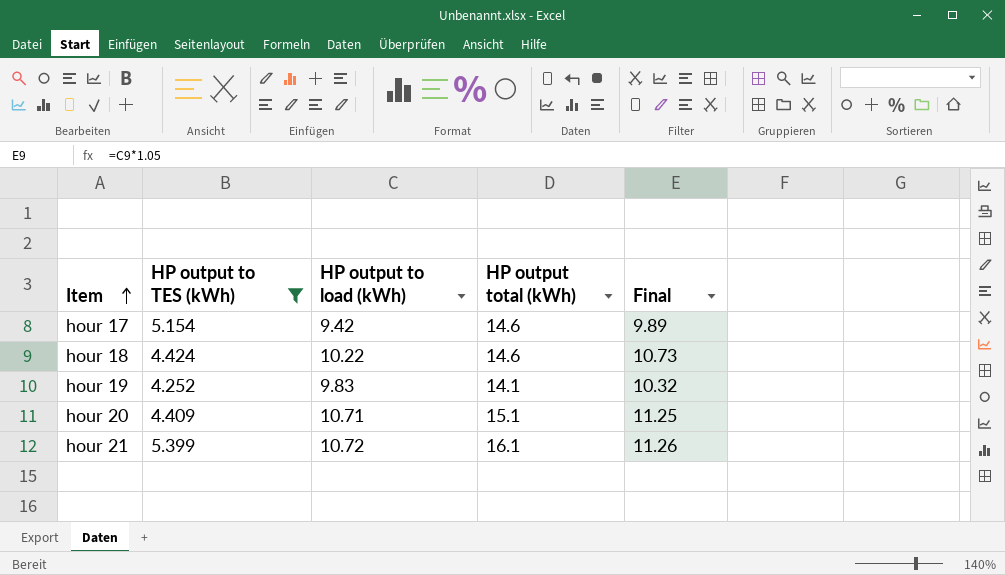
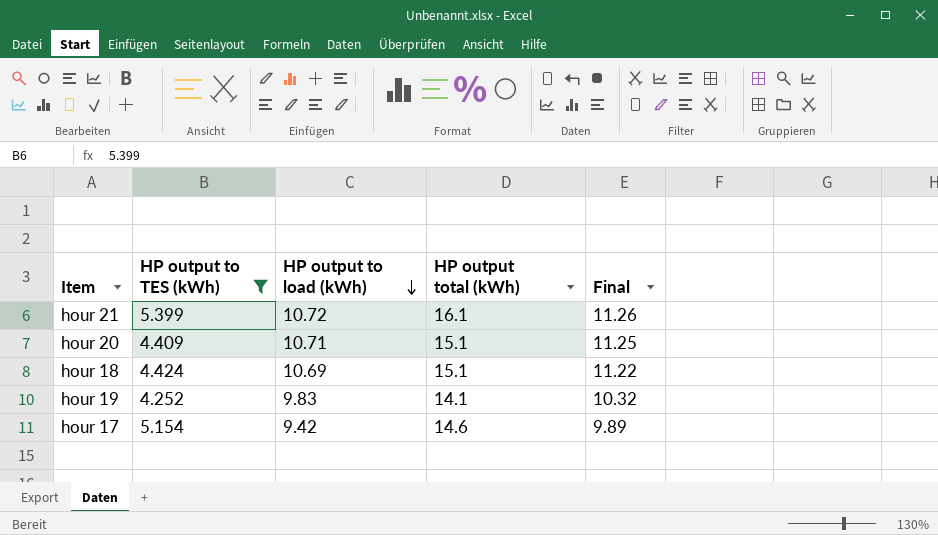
row order: Item ascending -> HP output to load (kWh) descending
hour 18 | HP output to load (kWh): 10.22 -> 10.69
hour 18 | HP output total (kWh): 14.6 -> 15.1
hour 18 | Final: 10.73 -> 11.22

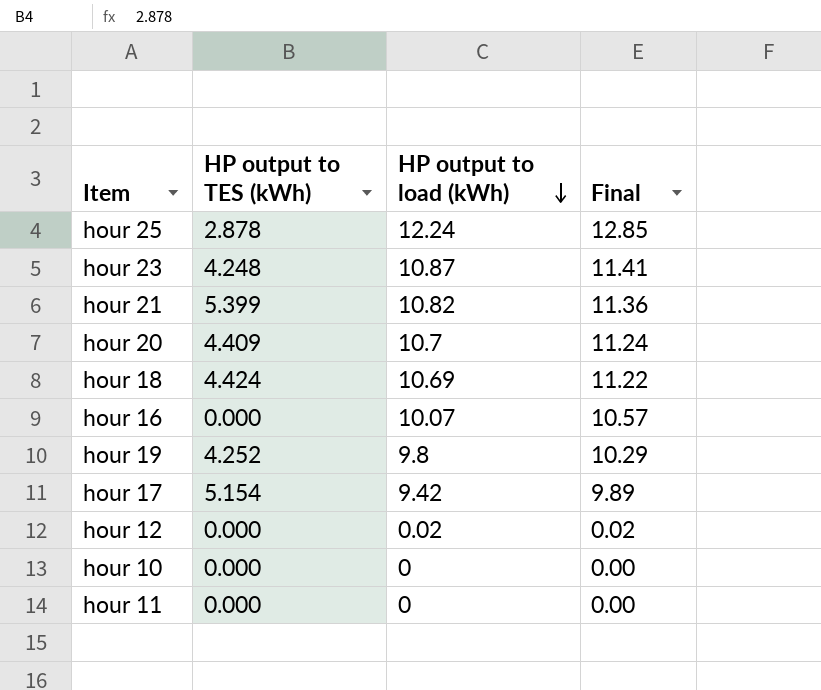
filter: HP output to TES (kWh) >= 4.252 -> none
column HP output total (kWh) | formula: [HP output to TES (kWh)] + [HP output to load (kWh)] -> none
hour 21 | HP output to load (kWh): 10.72 -> 10.82
hour 21 | Final: 11.26 -> 11.36
hour 20 | HP output to load (kWh): 10.71 -> 10.7
hour 20 | Final: 11.25 -> 11.24
hour 19 | HP output to load (kWh): 9.83 -> 9.8
hour 19 | Final: 10.32 -> 10.29

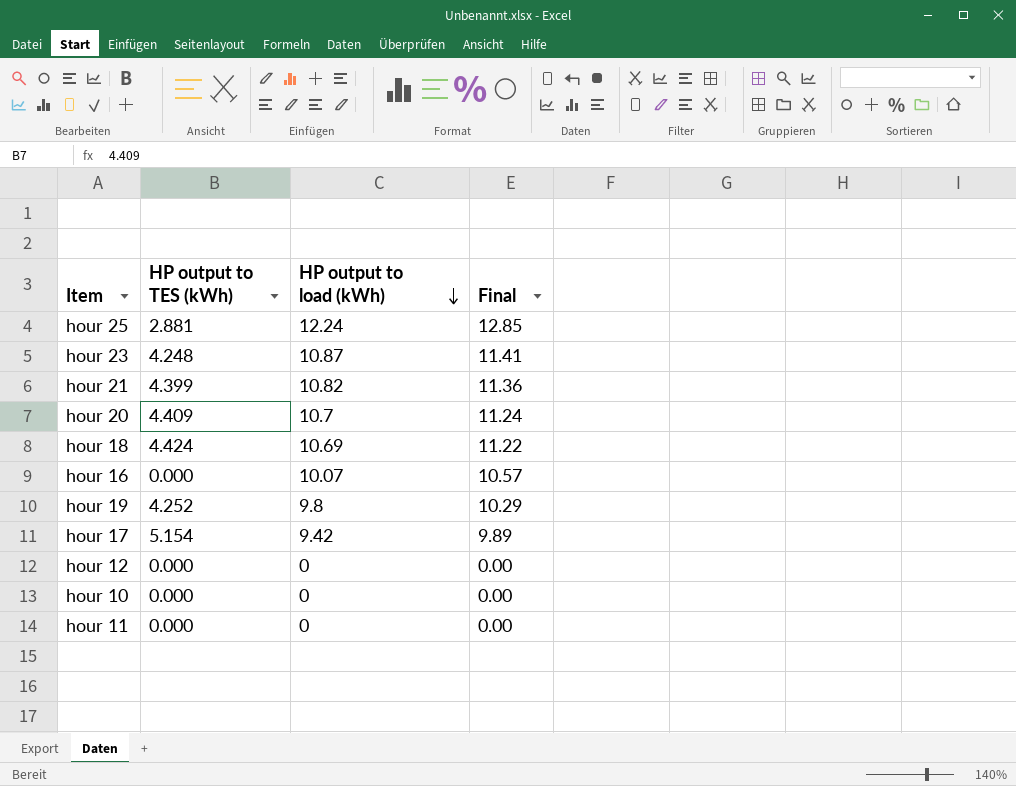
hour 25 | HP output to TES (kWh): 2.878 -> 2.881
hour 21 | HP output to TES (kWh): 5.399 -> 4.399
hour 12 | HP output to load (kWh): 0.02 -> 0
hour 12 | Final: 0.02 -> 0.00

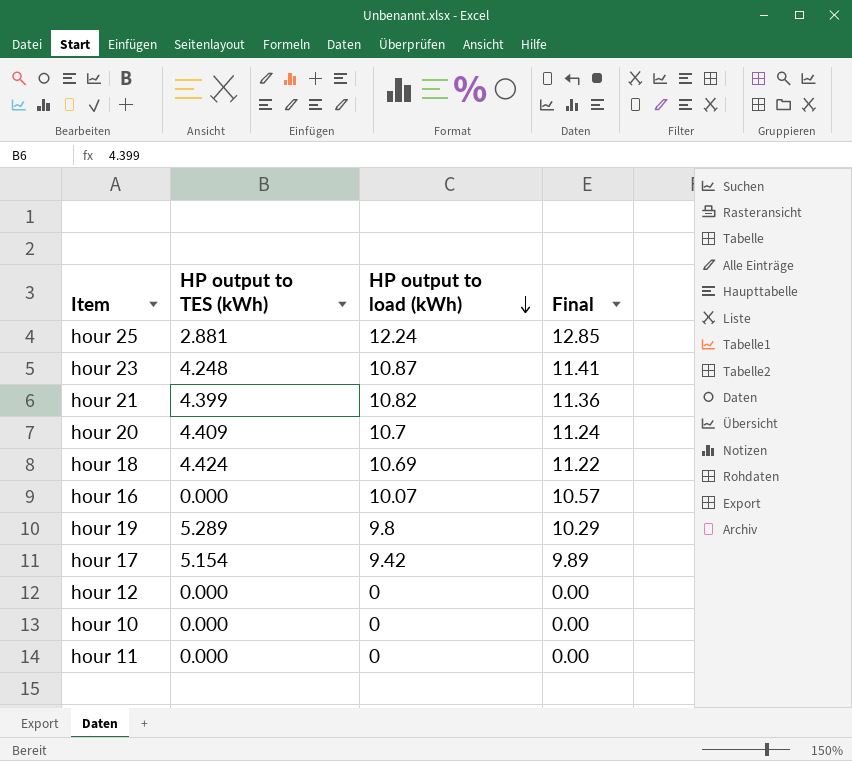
hour 19 | HP output to TES (kWh): 4.252 -> 5.289

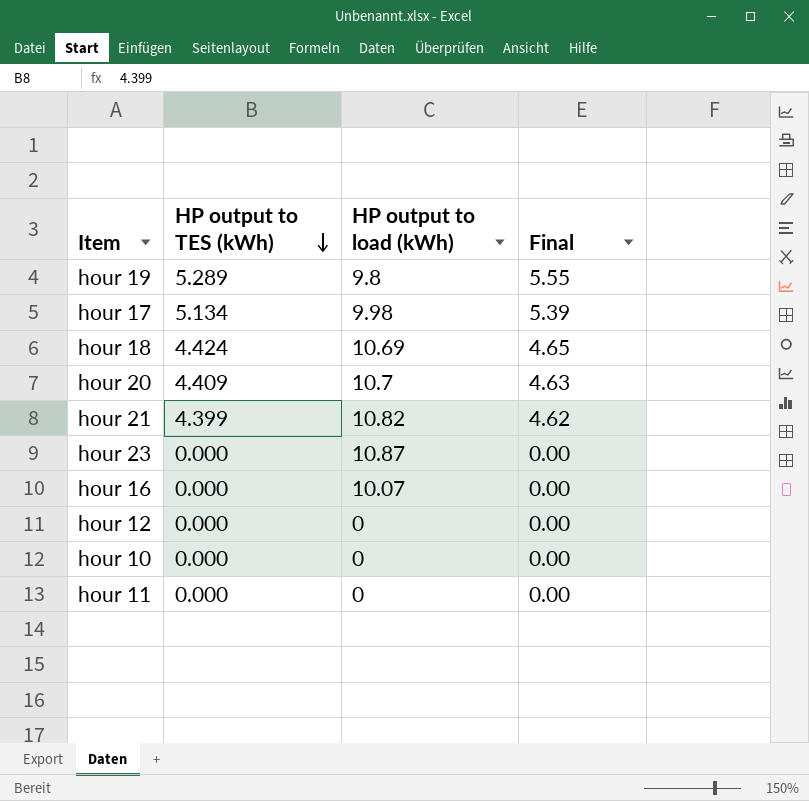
row order: HP output to load (kWh) descending -> HP output to TES (kWh) descending
column Final | formula: [HP output to load (kWh)] * 1.05 -> [HP output to TES (kWh)] * 1.05
row hour 25: 2.881 | 12.24 | 12.85 -> none
hour 17 | HP output to TES (kWh): 5.154 -> 5.134
hour 17 | HP output to load (kWh): 9.42 -> 9.98
hour 23 | HP output to TES (kWh): 4.248 -> 0.000

